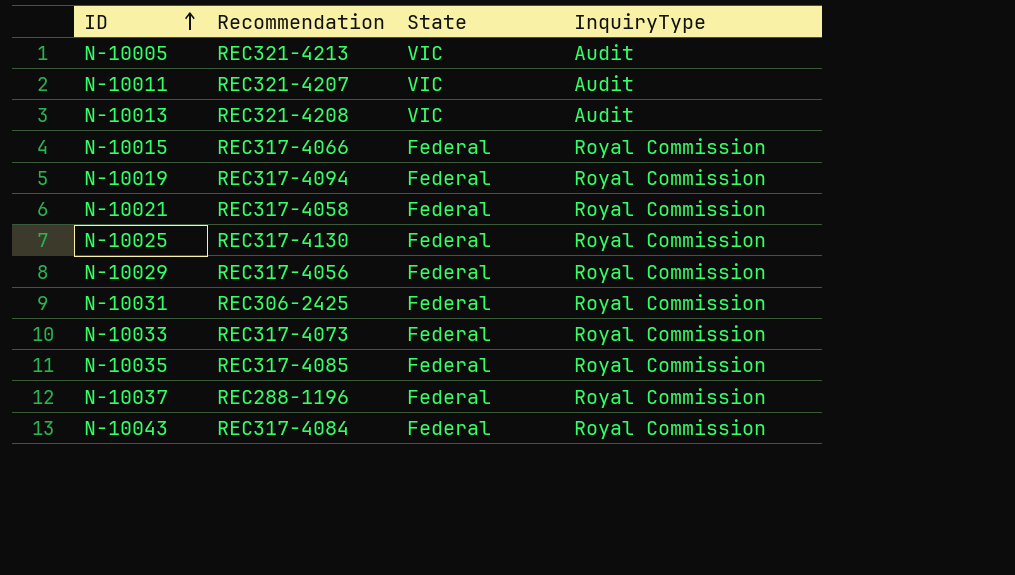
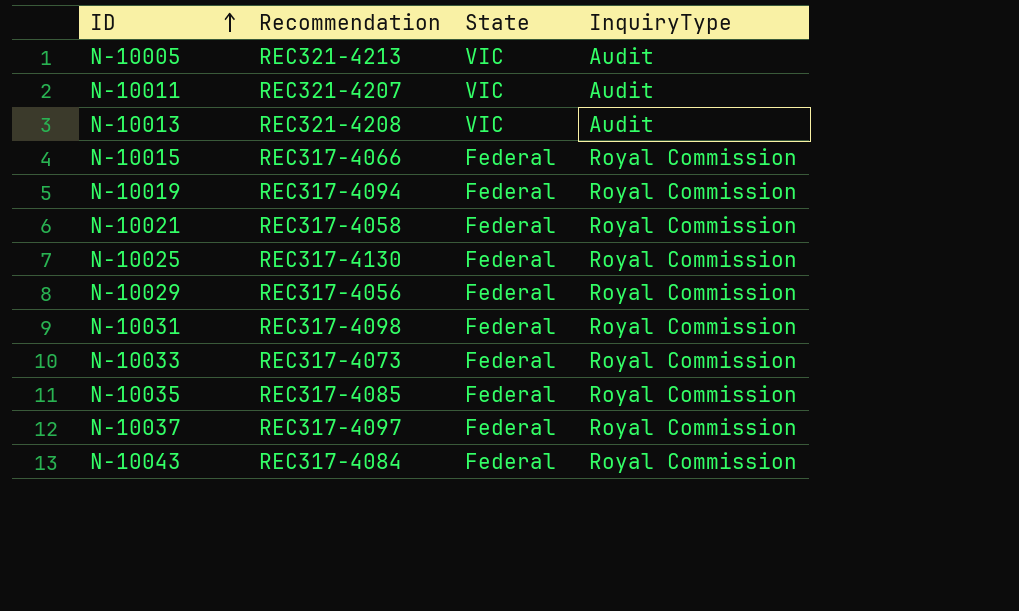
N-10031 | Recommendation: REC306-2425 -> REC317-4098
N-10037 | Recommendation: REC288-1196 -> REC317-4097

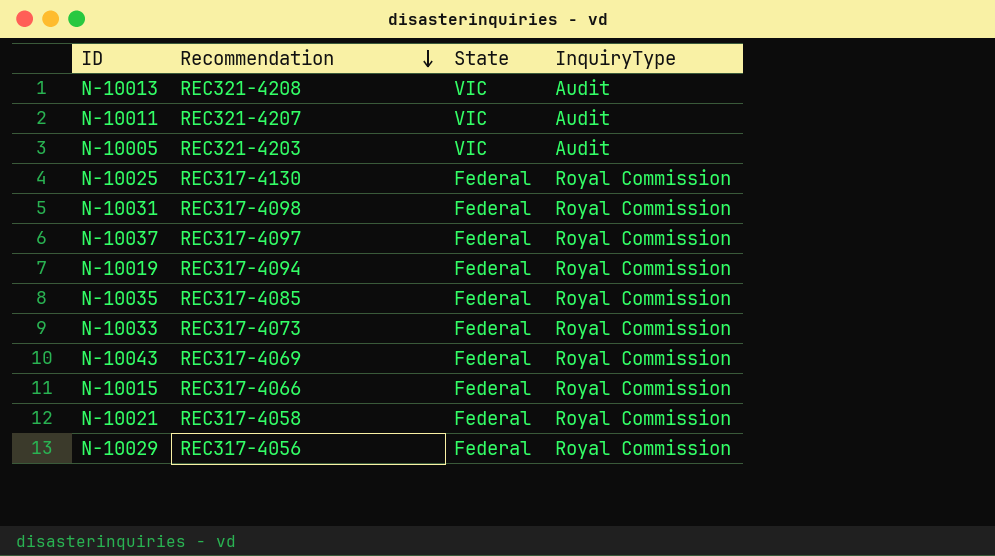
row order: ID ascending -> Recommendation descending
N-10005 | Recommendation: REC321-4213 -> REC321-4203
N-10043 | Recommendation: REC317-4084 -> REC317-4069

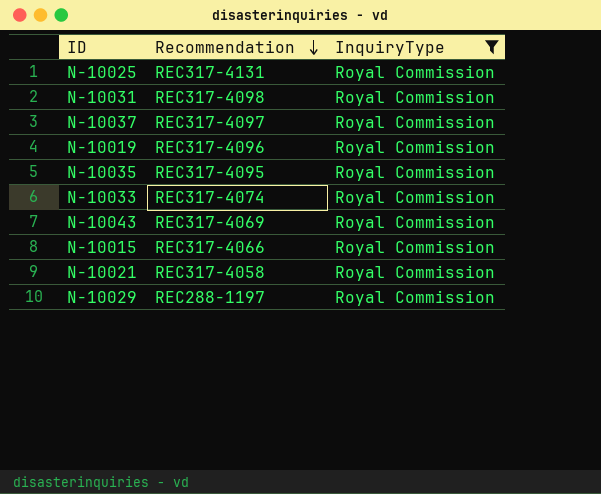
filter: none -> InquiryType = Royal Commission
column State | position: 3 -> none
N-10025 | Recommendation: REC317-4130 -> REC317-4131
N-10019 | Recommendation: REC317-4094 -> REC317-4096
N-10035 | Recommendation: REC317-4085 -> REC317-4095
N-10033 | Recommendation: REC317-4073 -> REC317-4074
N-10029 | Recommendation: REC317-4056 -> REC288-1197

